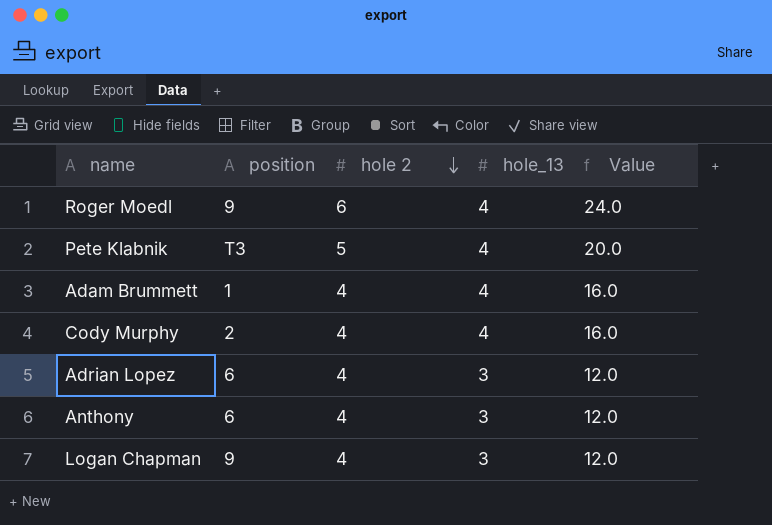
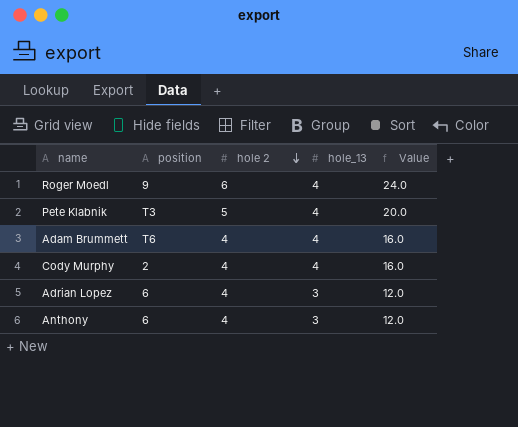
row Logan Chapman: 9 | 4 | 3 | 12.0 -> none
Adam Brummett | position: 1 -> T6

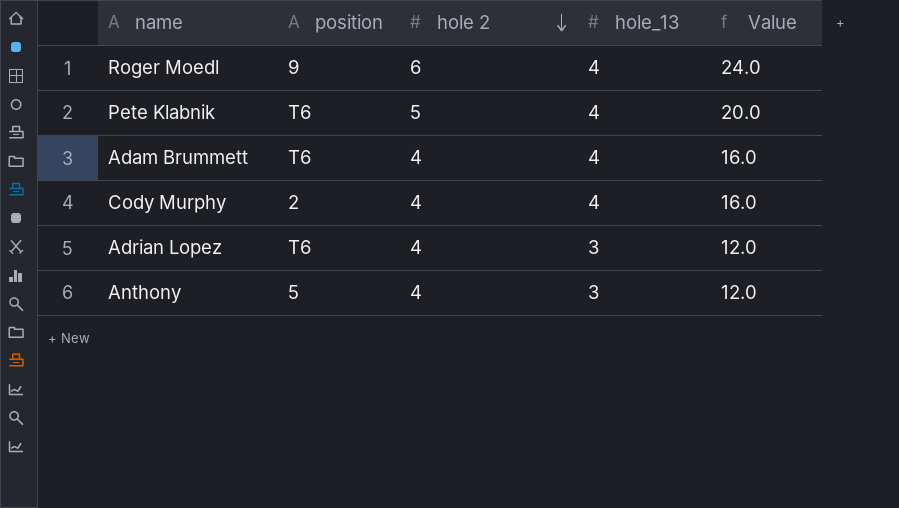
Pete Klabnik | position: T3 -> T6
Adrian Lopez | position: 6 -> T6
Anthony | position: 6 -> 5

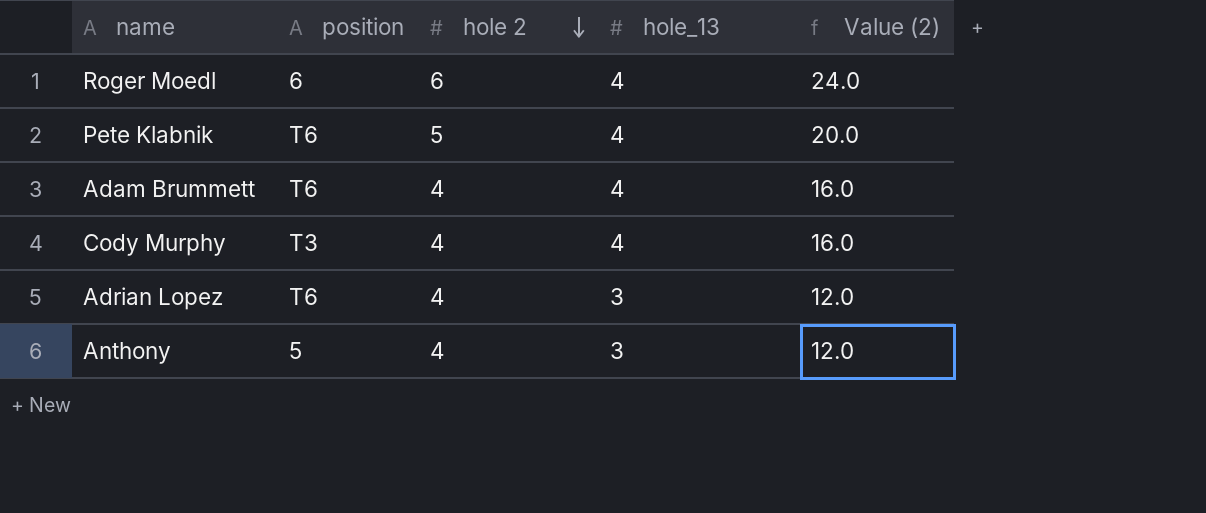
column name: Value -> Value (2)
Roger Moedl | position: 9 -> 6
Cody Murphy | position: 2 -> T3

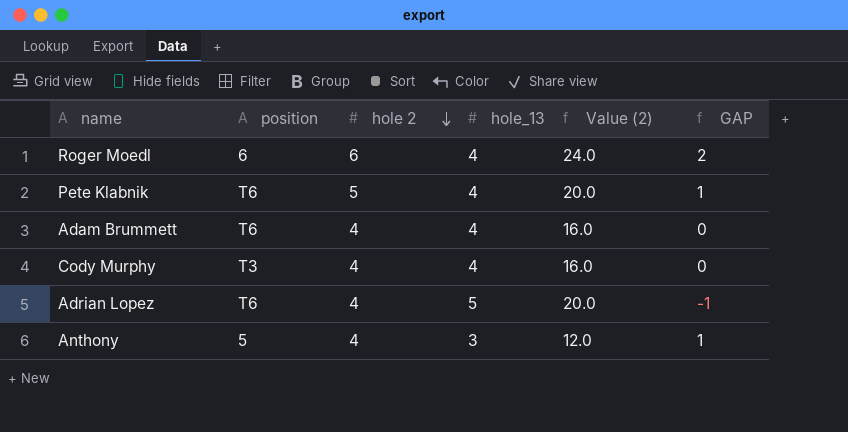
column GAP | formula: none -> [hole 2] - [hole_13]
Adrian Lopez | hole_13: 3 -> 5
Adrian Lopez | Value (2): 12.0 -> 20.0

